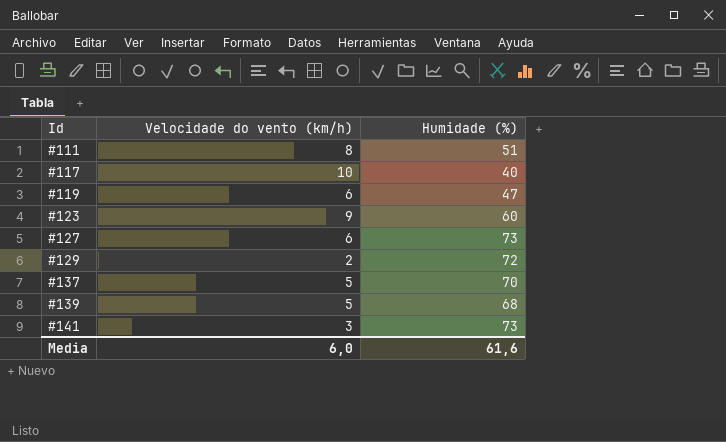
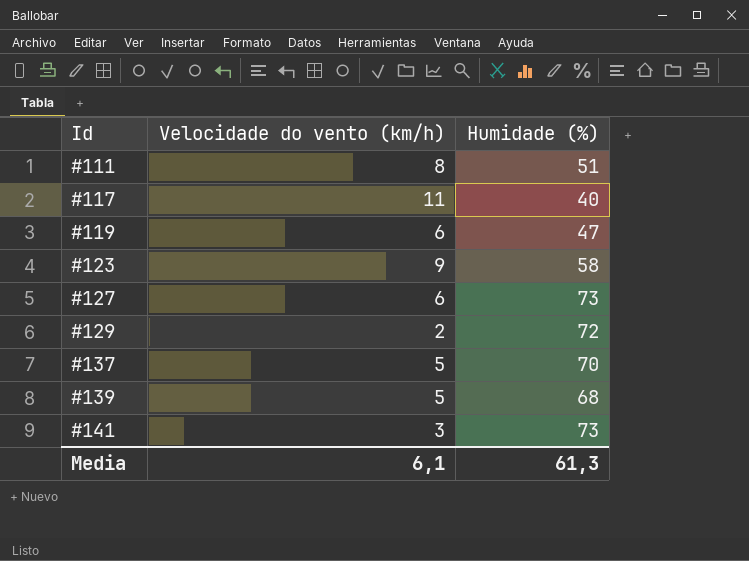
#117 | Velocidade do vento (km/h): 10 -> 11
#123 | Humidade (%): 60 -> 58
Media | Velocidade do vento (km/h): 6,0 -> 6,1
Media | Humidade (%): 61,6 -> 61,3

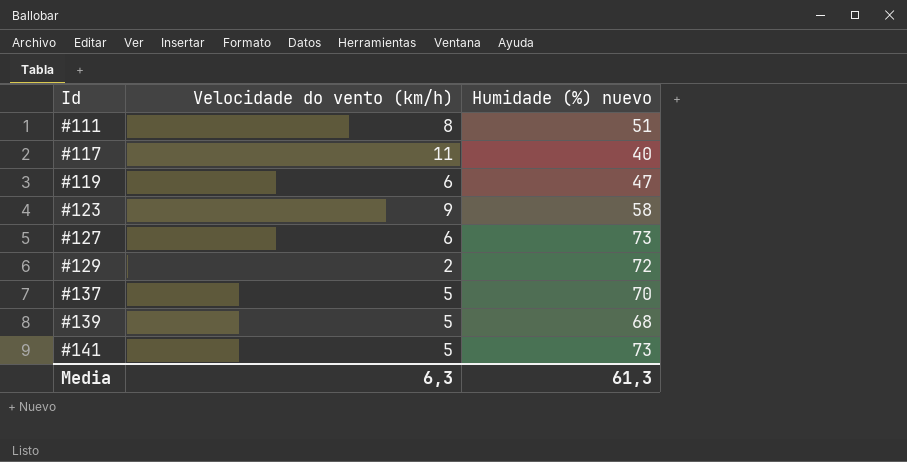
column name: Humidade (%) -> Humidade (%) nuevo
#141 | Velocidade do vento (km/h): 3 -> 5
Media | Velocidade do vento (km/h): 6,1 -> 6,3

